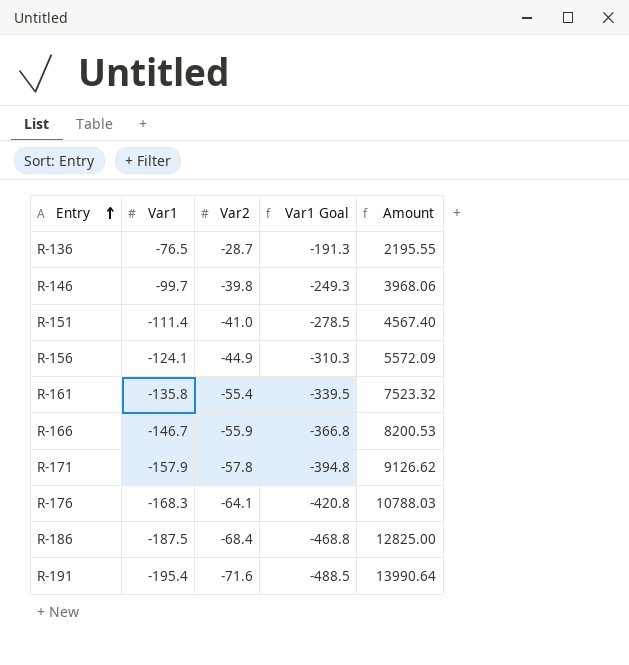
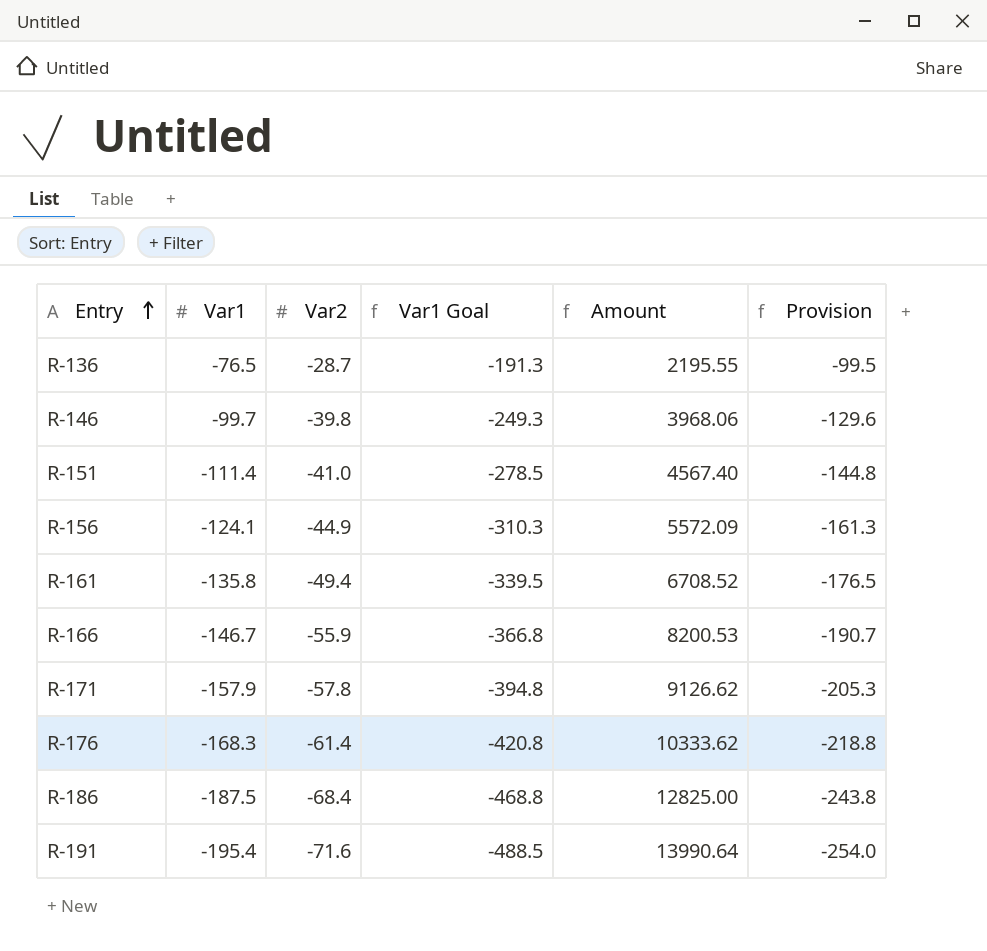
column Provision | formula: none -> [Var1] * 1.3
R-161 | Var2: -55.4 -> -49.4
R-161 | Amount: 7523.32 -> 6708.52
R-176 | Var2: -64.1 -> -61.4
R-176 | Amount: 10788.03 -> 10333.62

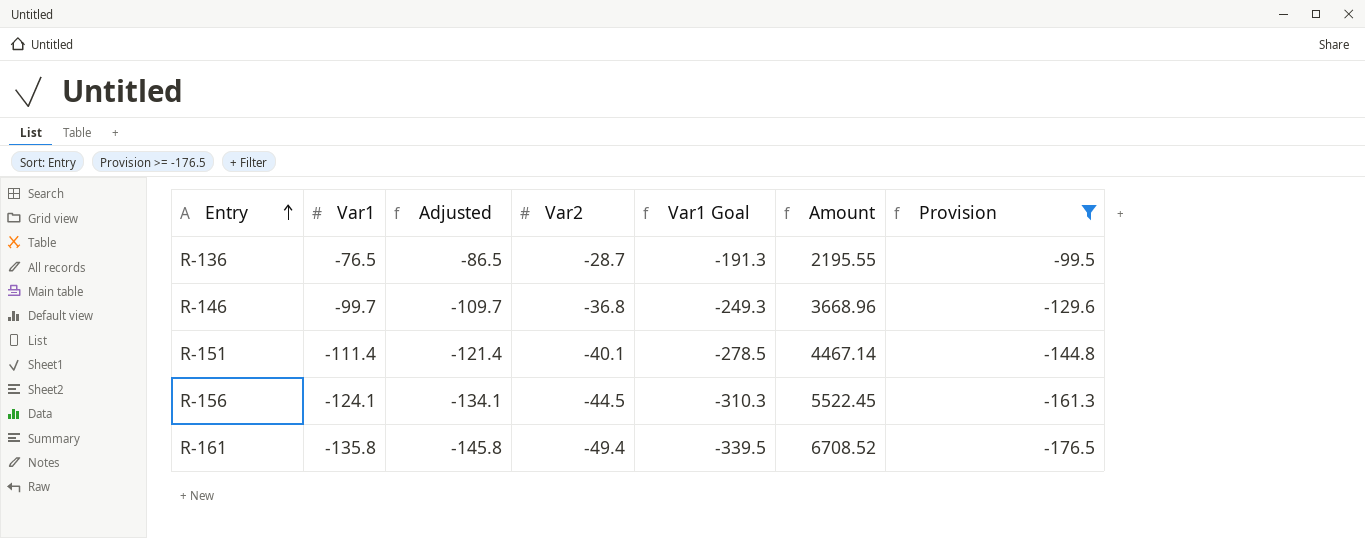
filter: none -> Provision >= -176.5
column Adjusted | formula: none -> [Var1] - 10
R-146 | Var2: -39.8 -> -36.8
R-146 | Amount: 3968.06 -> 3668.96
R-151 | Var2: -41.0 -> -40.1
R-151 | Amount: 4567.40 -> 4467.14
R-156 | Var2: -44.9 -> -44.5
R-156 | Amount: 5572.09 -> 5522.45

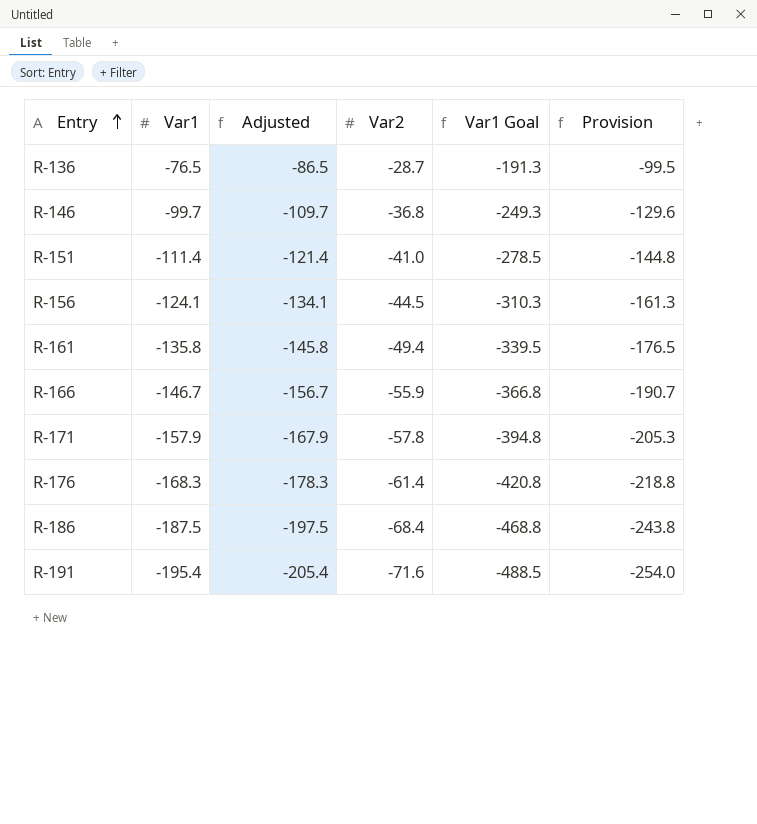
filter: Provision >= -176.5 -> none
column Amount | formula: [Var1] * [Var2] -> none
R-151 | Var2: -40.1 -> -41.0

